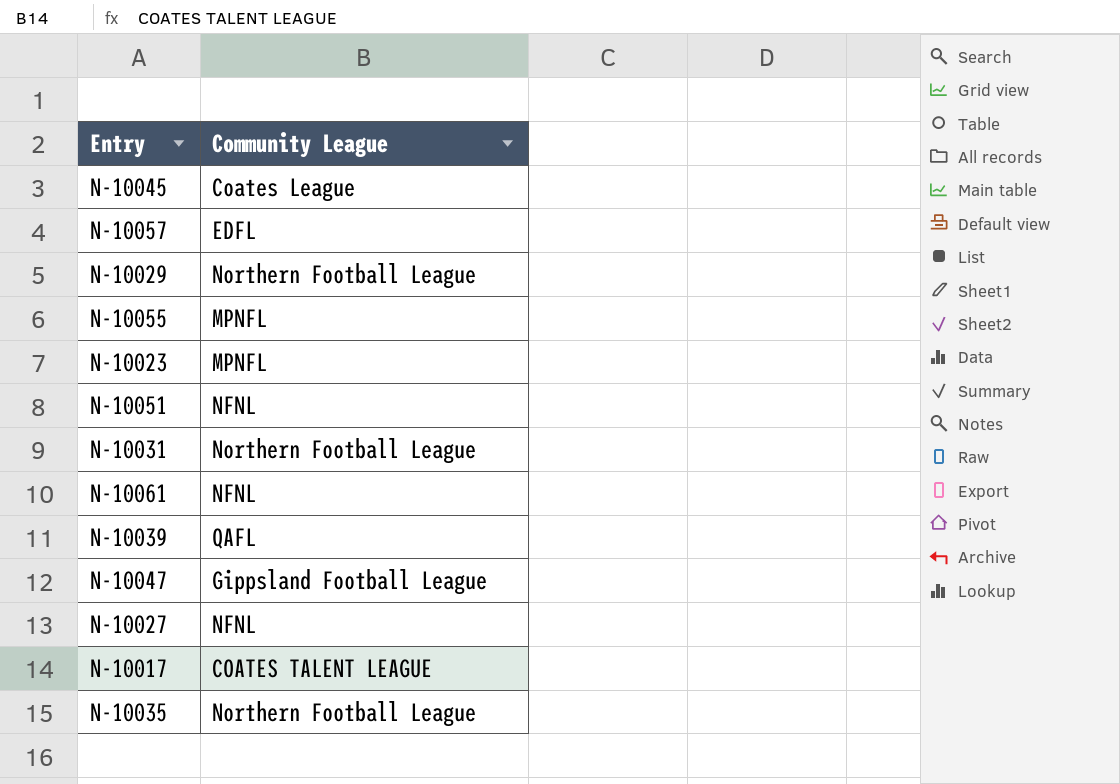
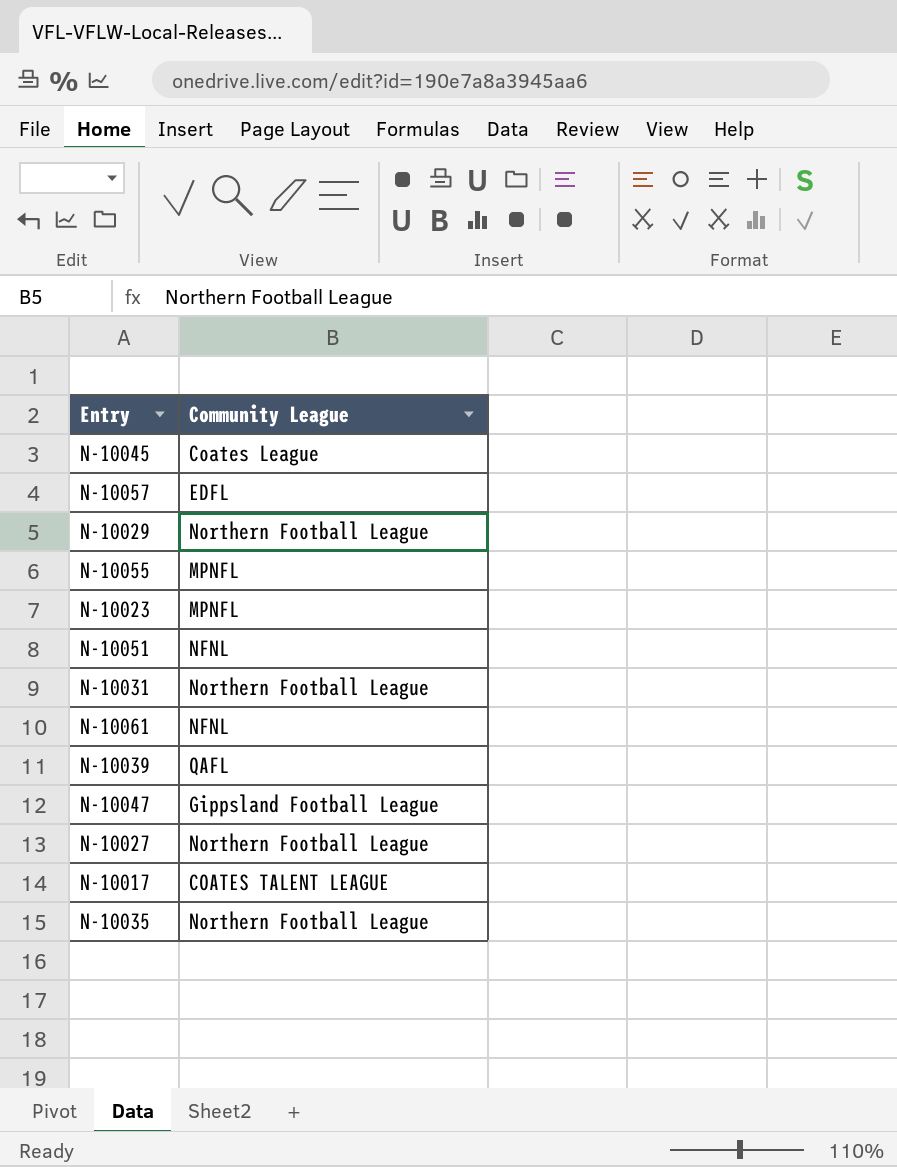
N-10027 | Community League: NFNL -> Northern Football League

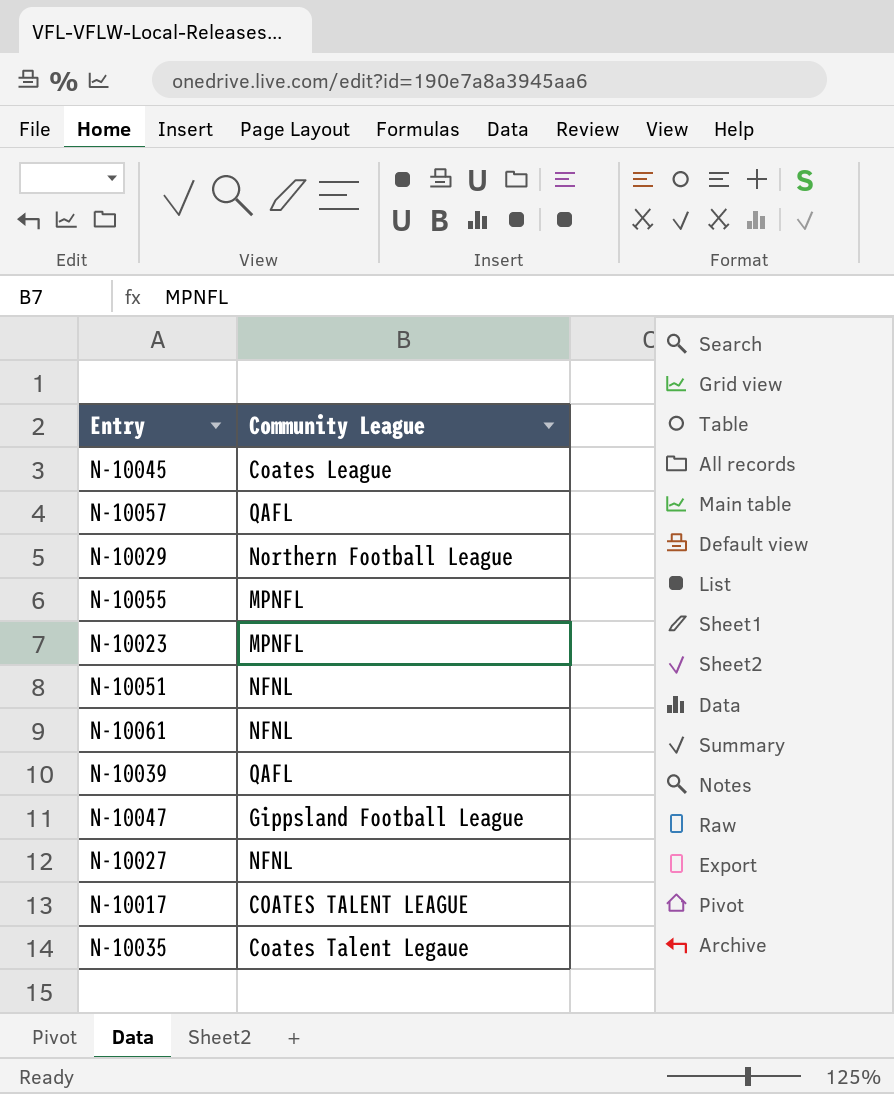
row N-10031: Northern Football League -> none
N-10057 | Community League: EDFL -> QAFL
N-10027 | Community League: Northern Football League -> NFNL
N-10035 | Community League: Northern Football League -> Coates Talent Legaue

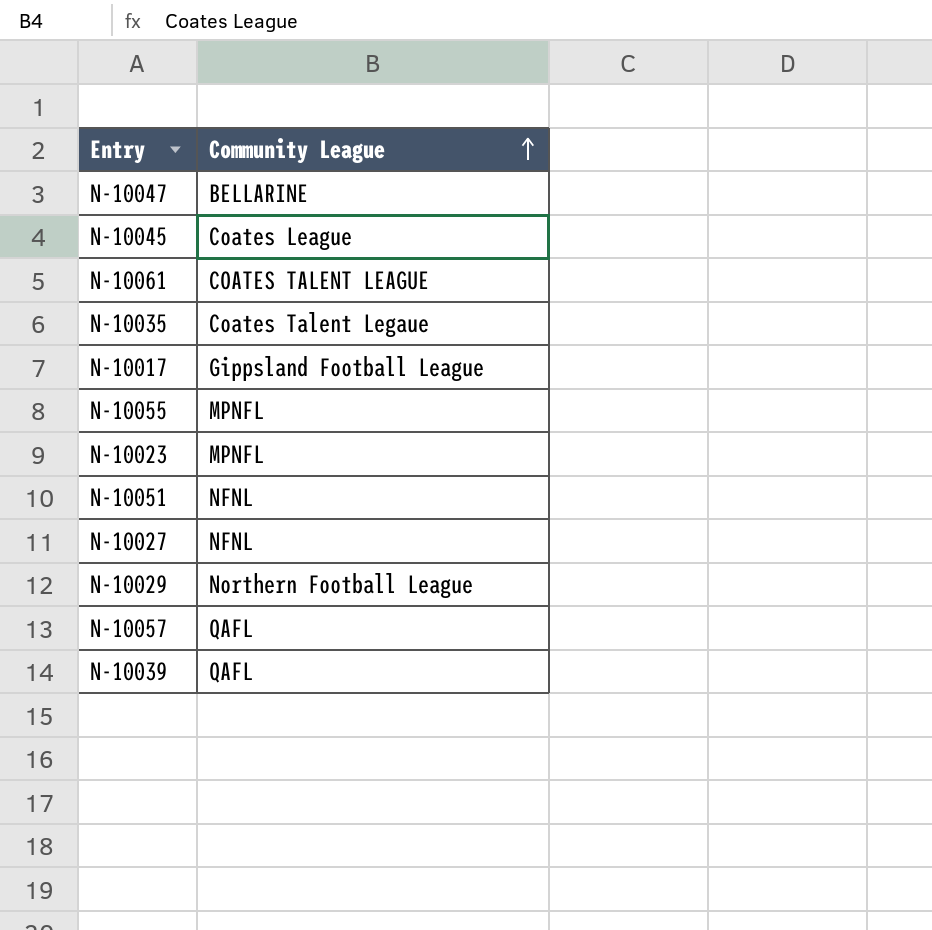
row order: none -> Community League ascending
N-10047 | Community League: Gippsland Football League -> BELLARINE
N-10061 | Community League: NFNL -> COATES TALENT LEAGUE
N-10017 | Community League: COATES TALENT LEAGUE -> Gippsland Football League

